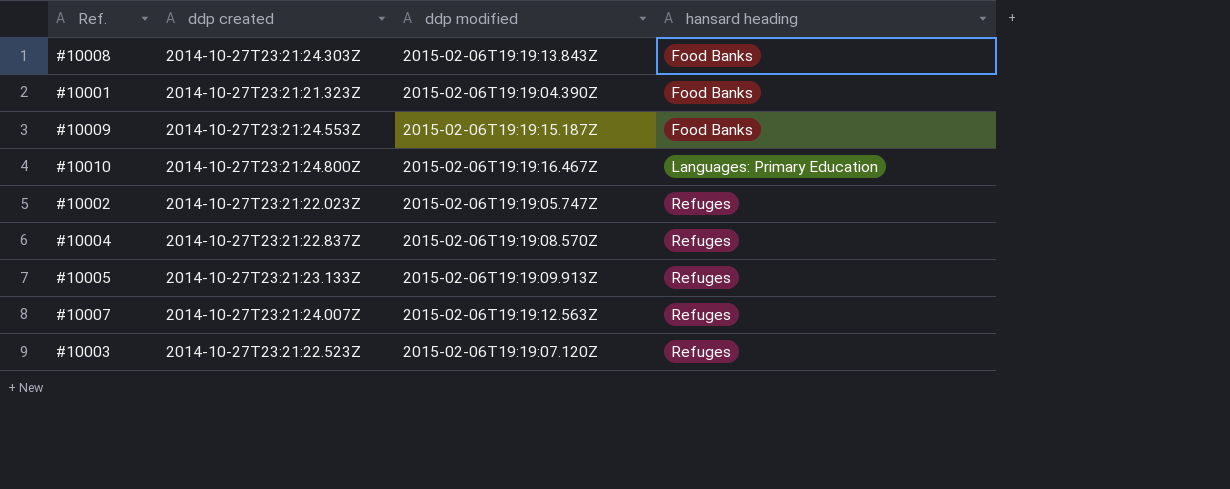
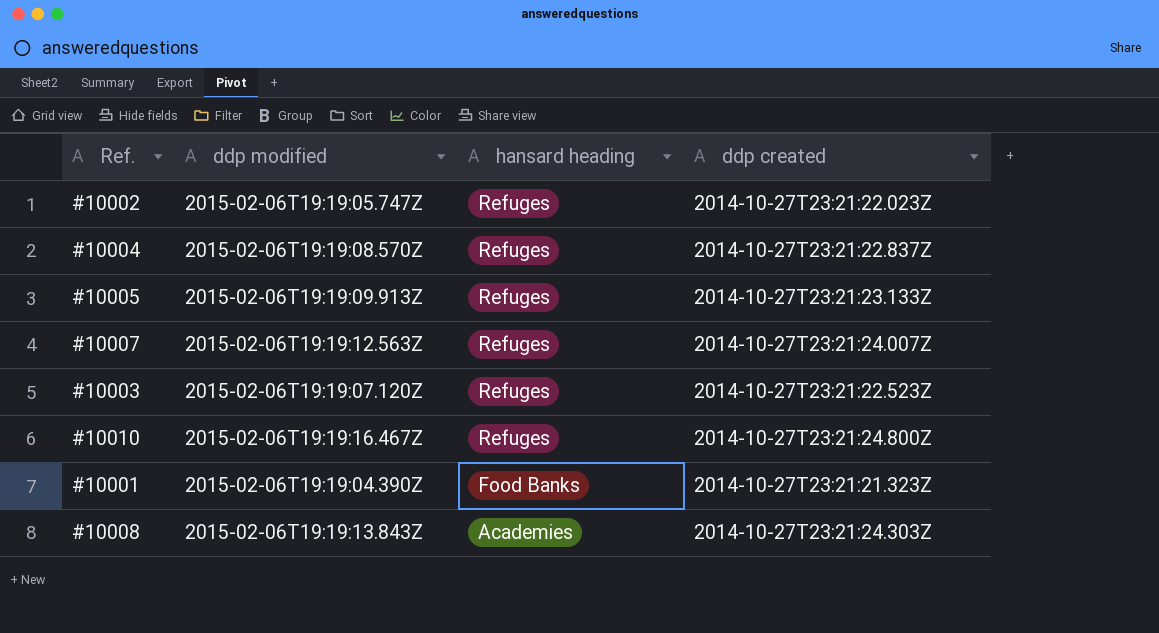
row order: hansard heading ascending -> hansard heading descending
column ddp created | position: 2 -> 4
row #10009: 2014-10-27T23:21:24.553Z | 2015-02-06T19:19:15.187Z | Food Banks -> none
#10010 | hansard heading: Languages: Primary Education -> Refuges
#10008 | hansard heading: Food Banks -> Academies

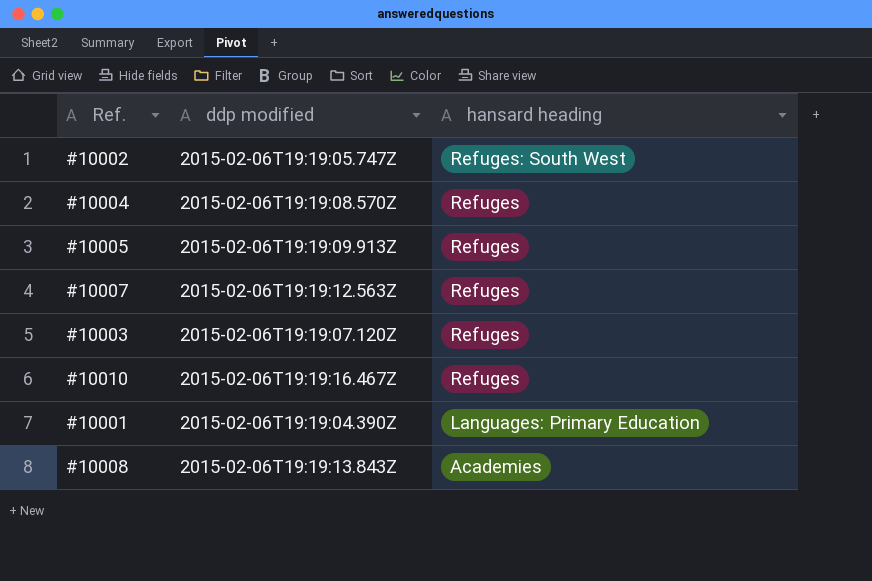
column ddp created | position: 4 -> none
#10002 | hansard heading: Refuges -> Refuges: South West
#10001 | hansard heading: Food Banks -> Languages: Primary Education

